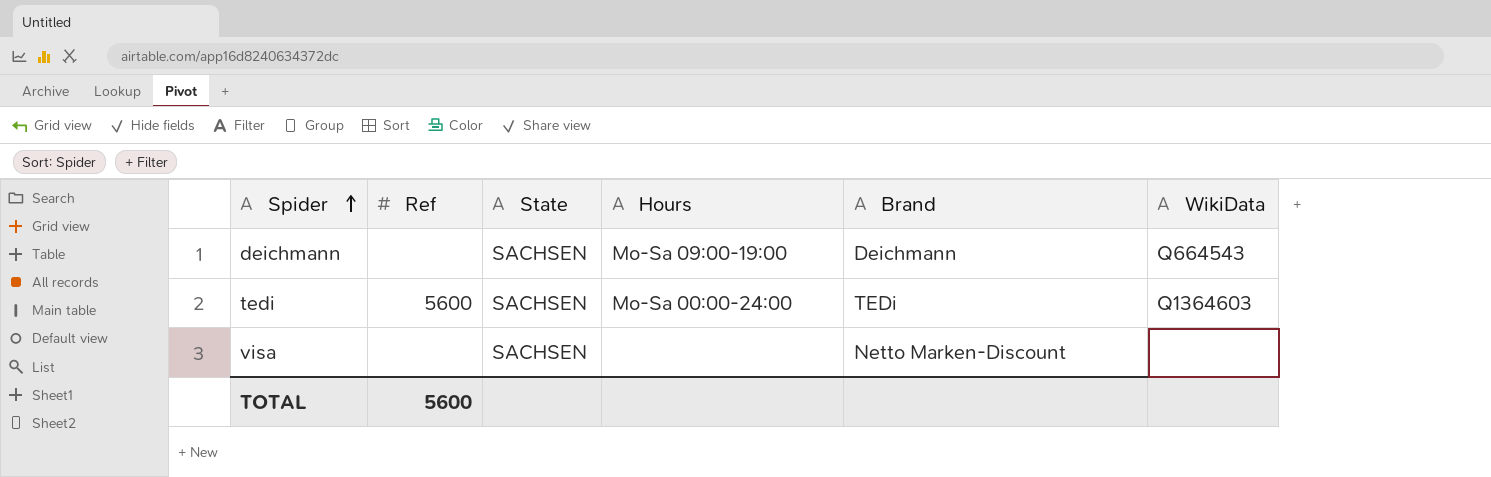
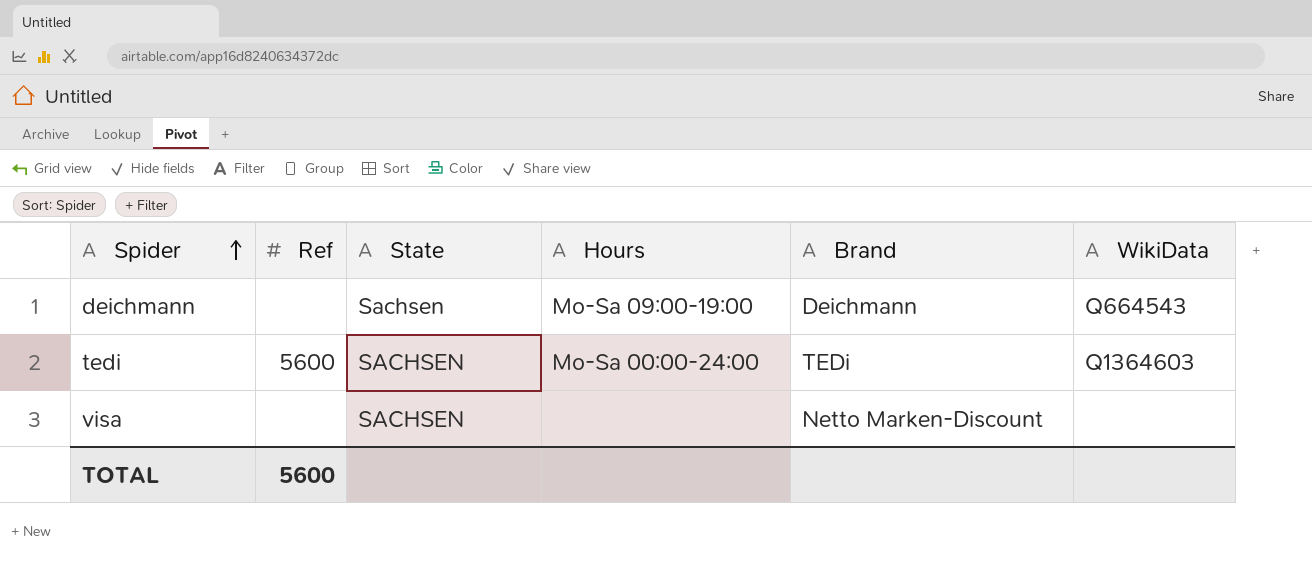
deichmann | State: SACHSEN -> Sachsen

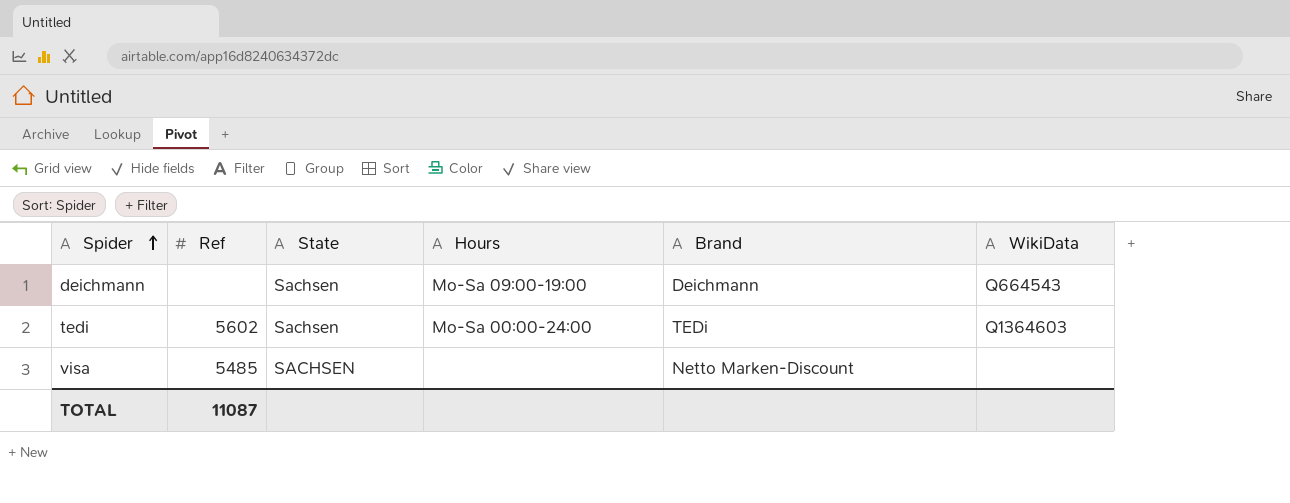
tedi | Ref: 5600 -> 5602
tedi | State: SACHSEN -> Sachsen
visa | Ref: none -> 5485
TOTAL | Ref: 5600 -> 11087

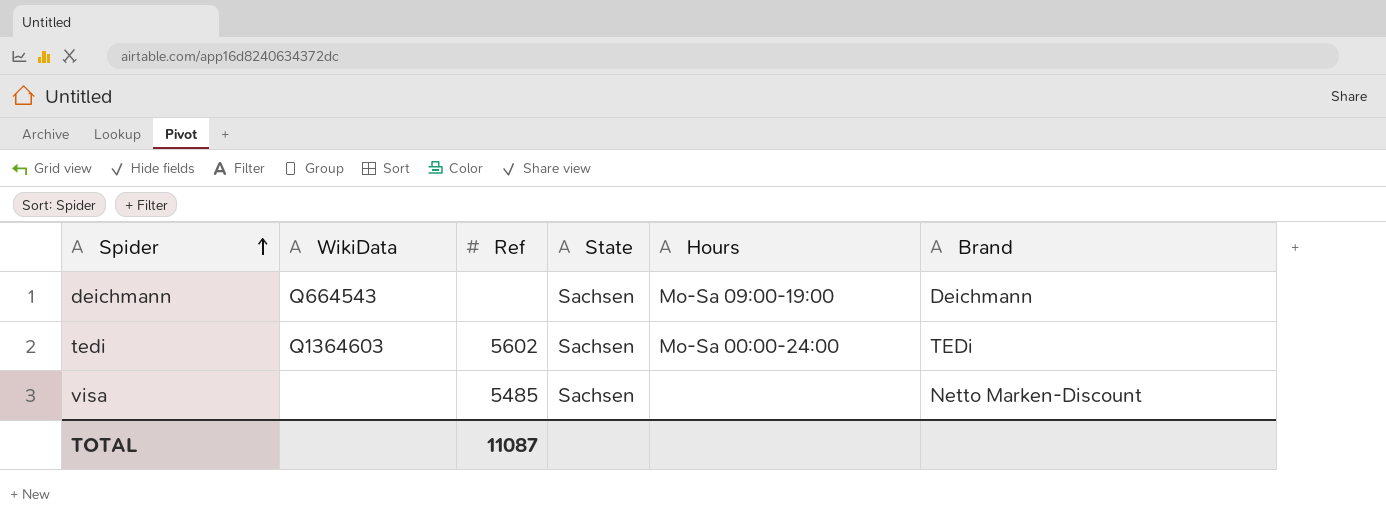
column WikiData | position: 6 -> 2
visa | State: SACHSEN -> Sachsen

